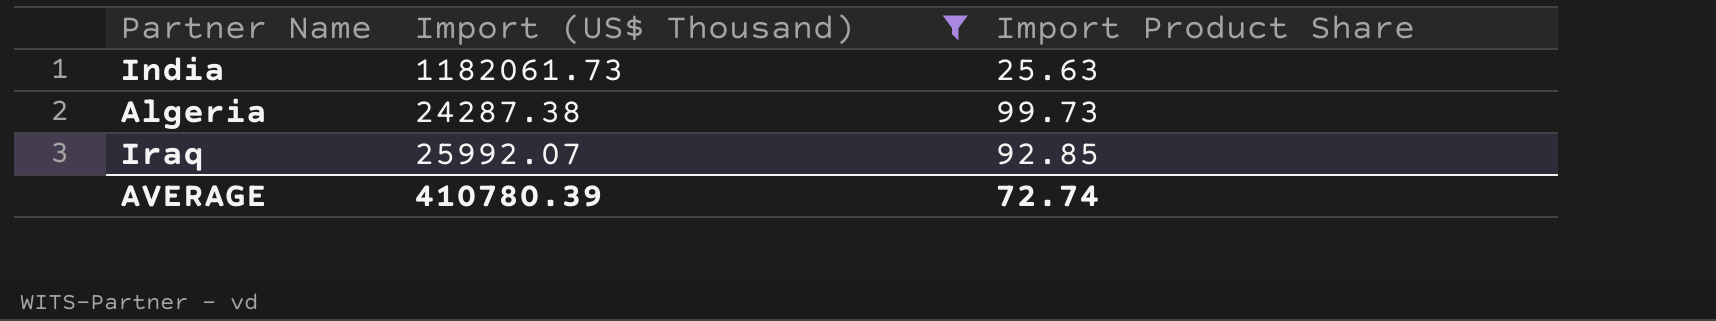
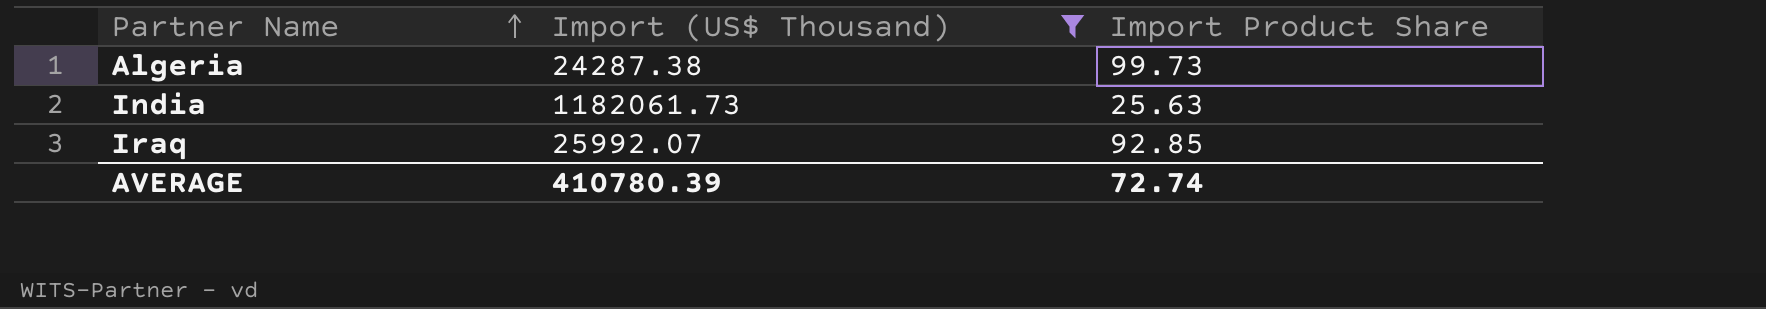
row order: none -> Partner Name ascending

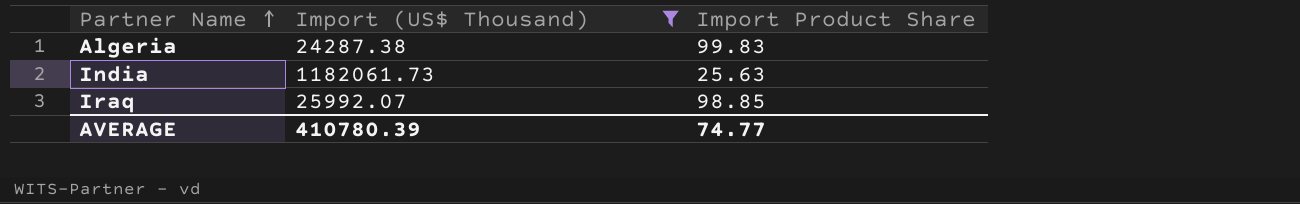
Algeria | Import Product Share: 99.73 -> 99.83
Iraq | Import Product Share: 92.85 -> 98.85
AVERAGE | Import Product Share: 72.74 -> 74.77

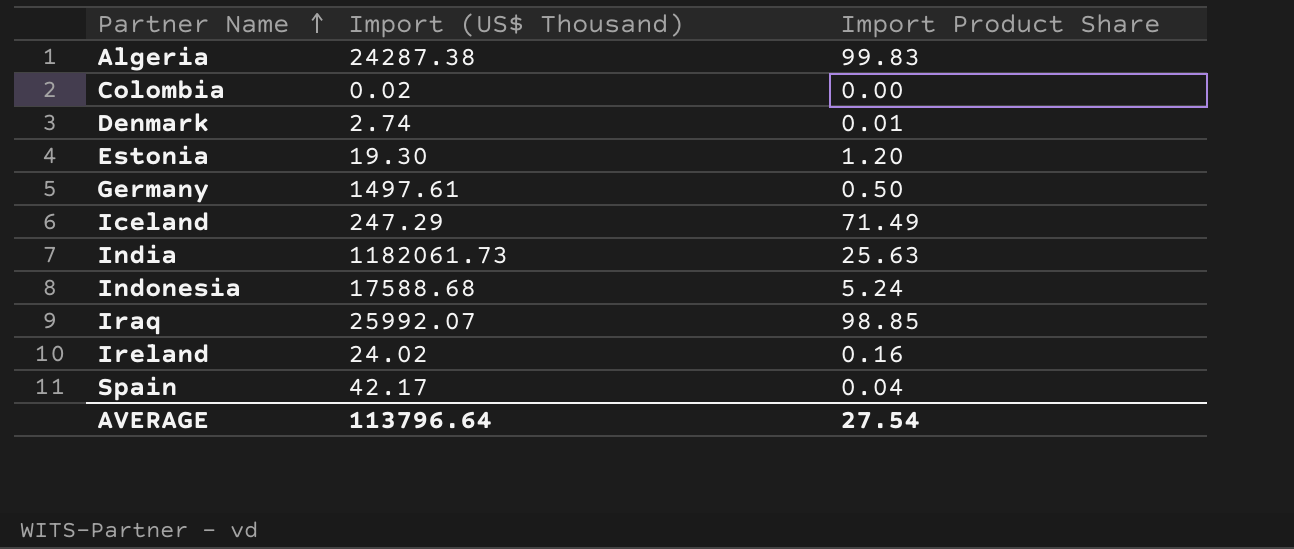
filter: Import (US$ Thousand) >= 24287.38 -> none
AVERAGE | Import (US$ Thousand): 410780.39 -> 113796.64
AVERAGE | Import Product Share: 74.77 -> 27.54

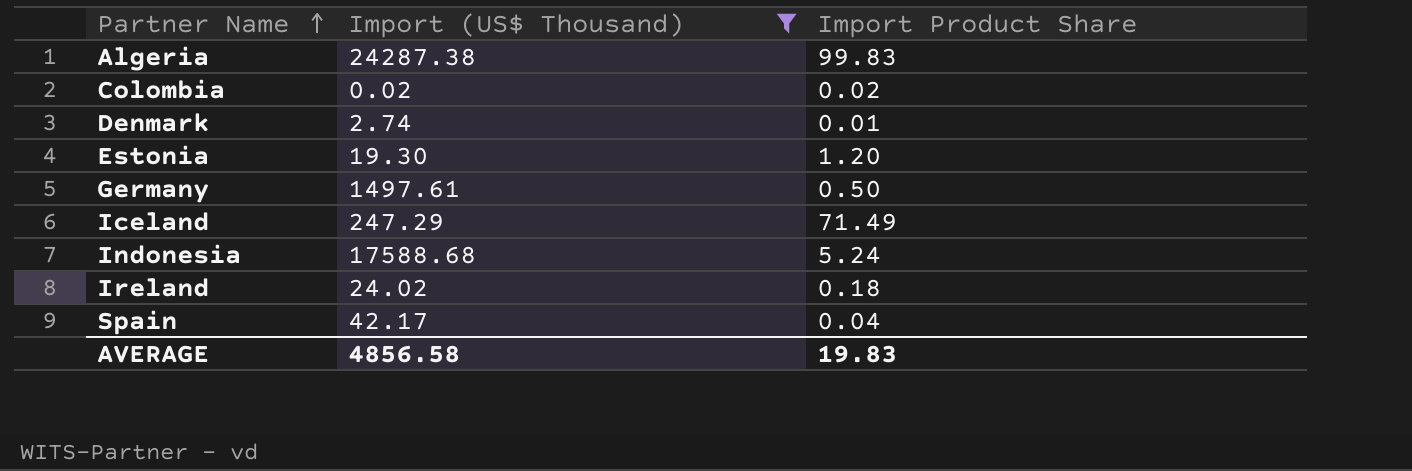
filter: none -> Import (US$ Thousand) <= 24287.38
Colombia | Import Product Share: 0.00 -> 0.02
Ireland | Import Product Share: 0.16 -> 0.18
AVERAGE | Import (US$ Thousand): 113796.64 -> 4856.58
AVERAGE | Import Product Share: 27.54 -> 19.83

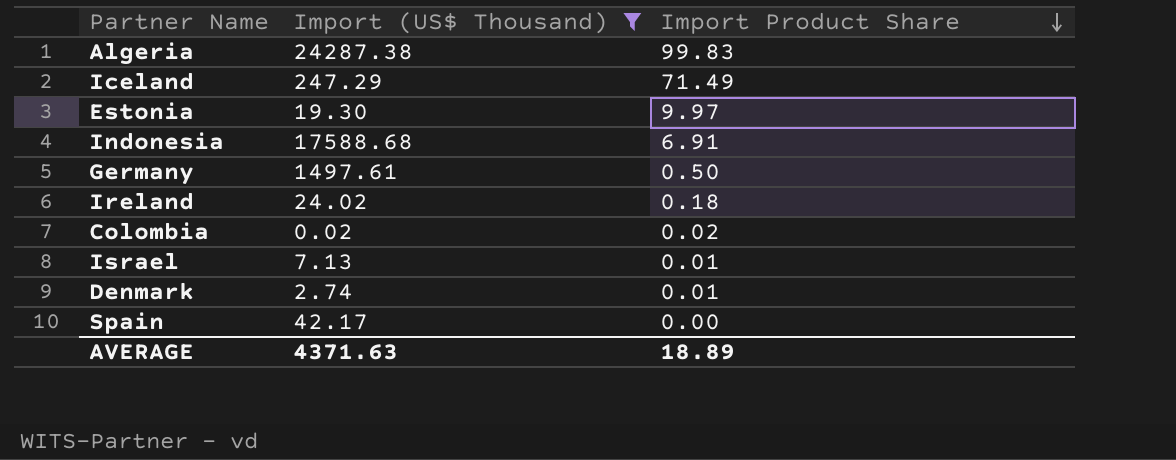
row order: Partner Name ascending -> Import Product Share descending
Estonia | Import Product Share: 1.20 -> 9.97
Indonesia | Import Product Share: 5.24 -> 6.91
row Israel: none -> 7.13 | 0.01
Spain | Import Product Share: 0.04 -> 0.00
AVERAGE | Import (US$ Thousand): 4856.58 -> 4371.63
AVERAGE | Import Product Share: 19.83 -> 18.89

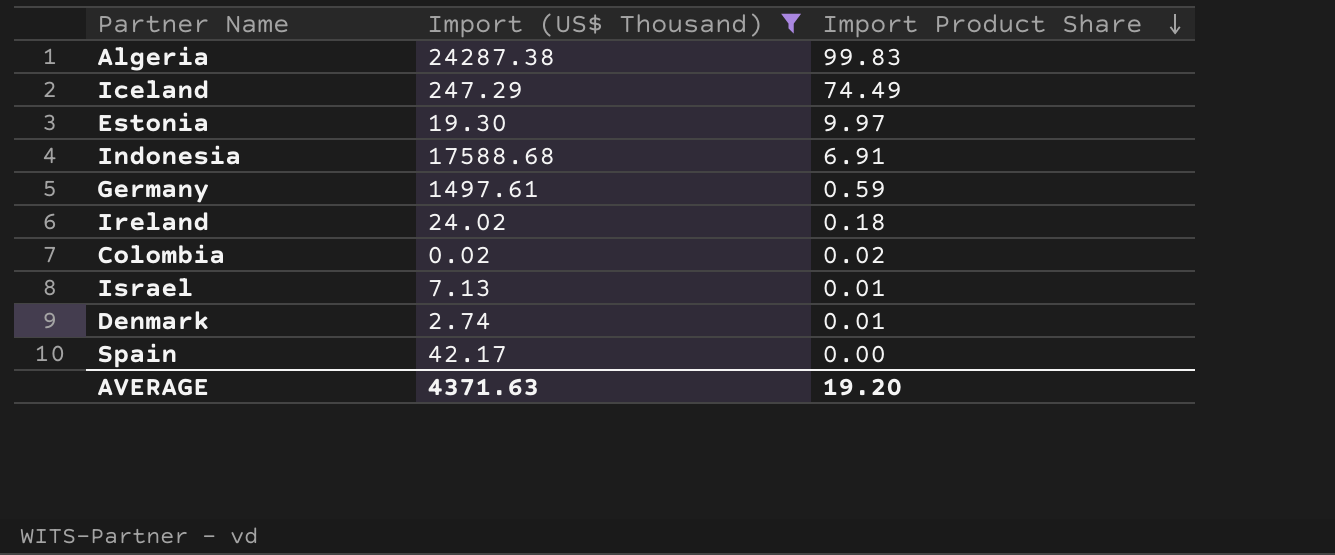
Iceland | Import Product Share: 71.49 -> 74.49
Germany | Import Product Share: 0.50 -> 0.59
AVERAGE | Import Product Share: 18.89 -> 19.20

